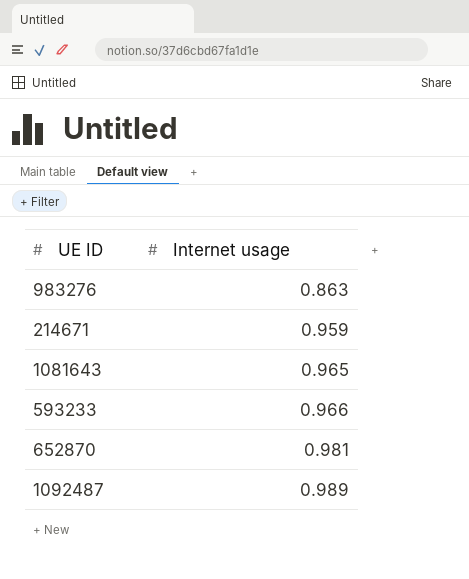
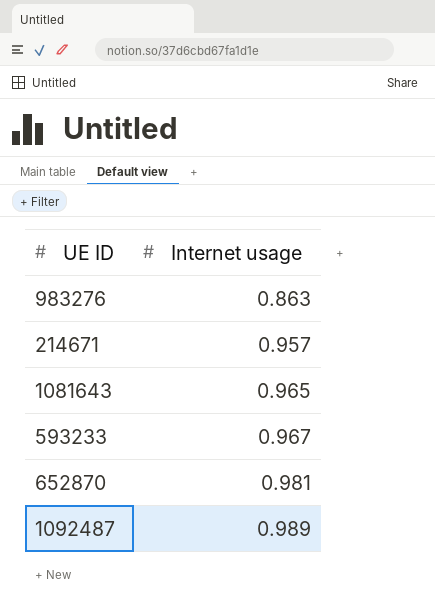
214671 | Internet usage: 0.959 -> 0.957
593233 | Internet usage: 0.966 -> 0.967

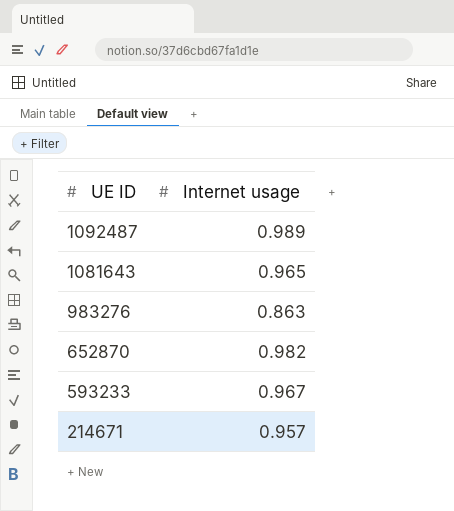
row order: Internet usage ascending -> UE ID descending
652870 | Internet usage: 0.981 -> 0.982

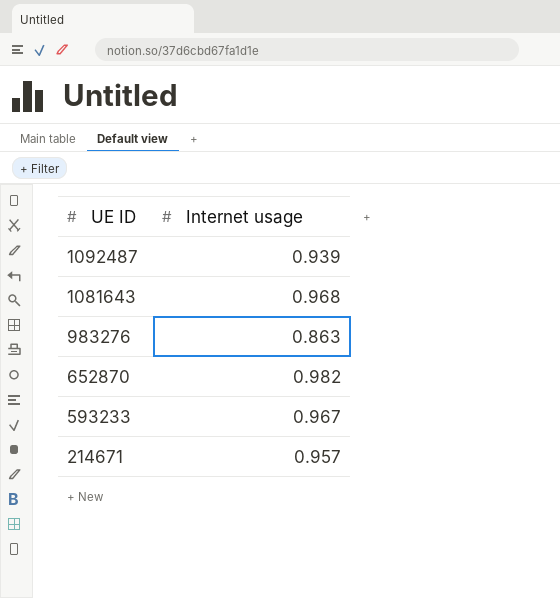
1092487 | Internet usage: 0.989 -> 0.939
1081643 | Internet usage: 0.965 -> 0.968

